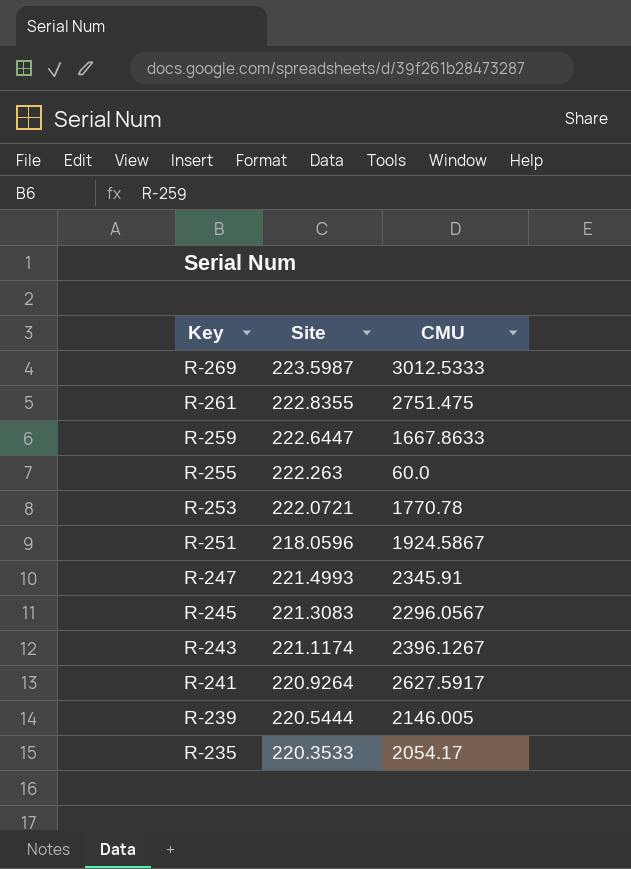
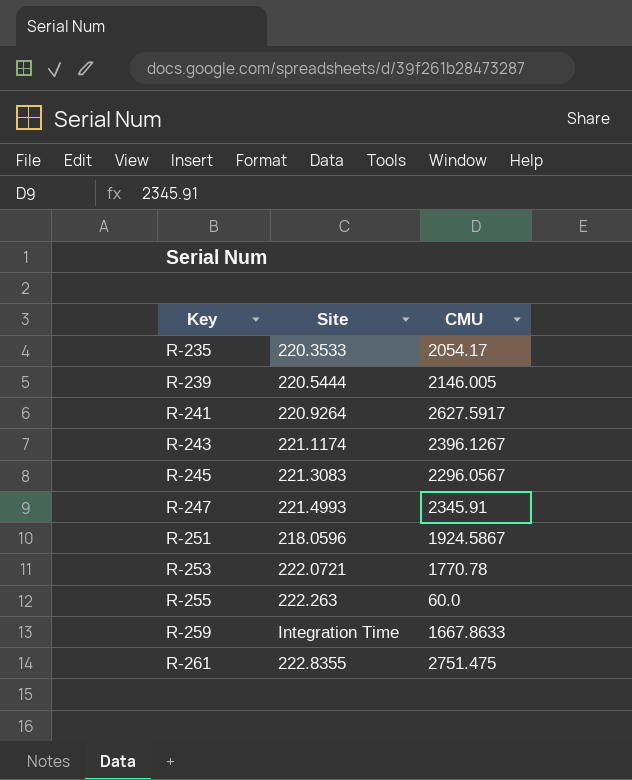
row order: Key descending -> Key ascending
row R-269: 223.5987 | 3012.5333 -> none
R-259 | Site: 222.6447 -> Integration Time

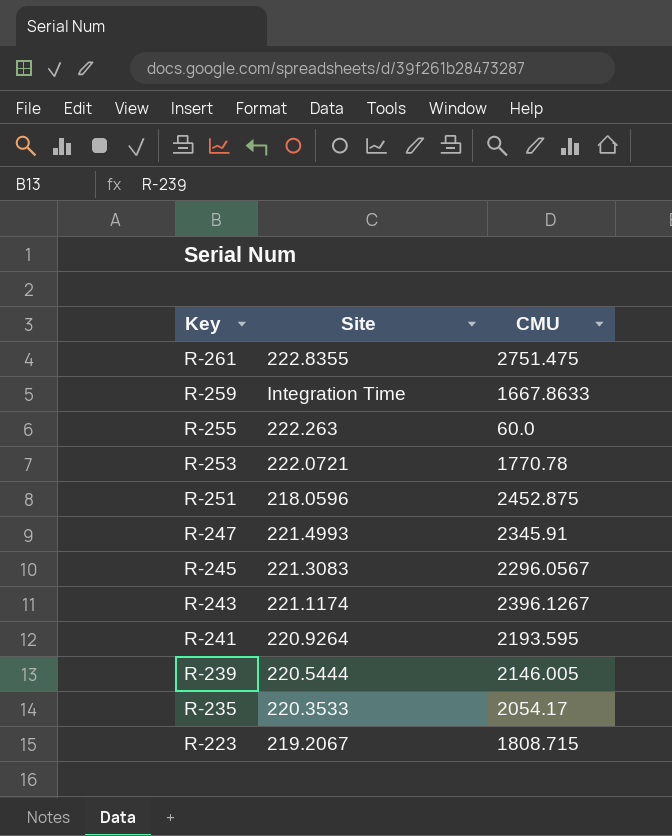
row order: Key ascending -> Key descending
R-251 | CMU: 1924.5867 -> 2452.875
R-241 | CMU: 2627.5917 -> 2193.595
row R-223: none -> 219.2067 | 1808.715

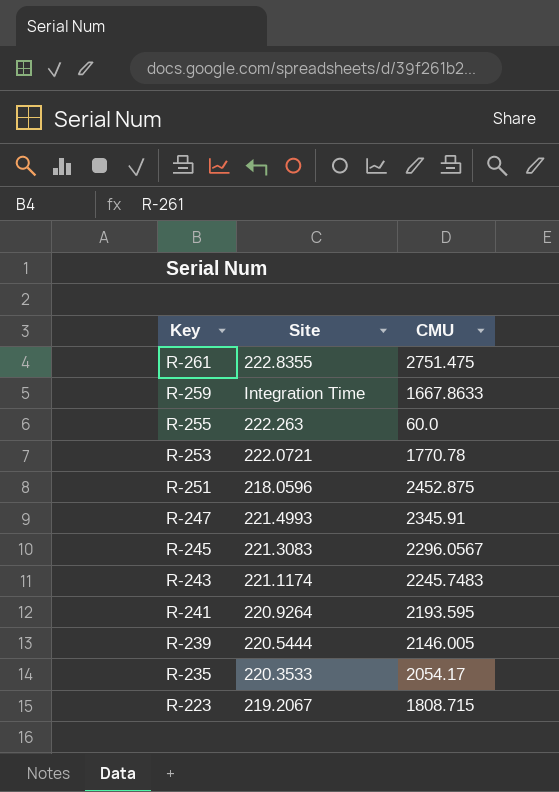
R-243 | CMU: 2396.1267 -> 2245.7483

